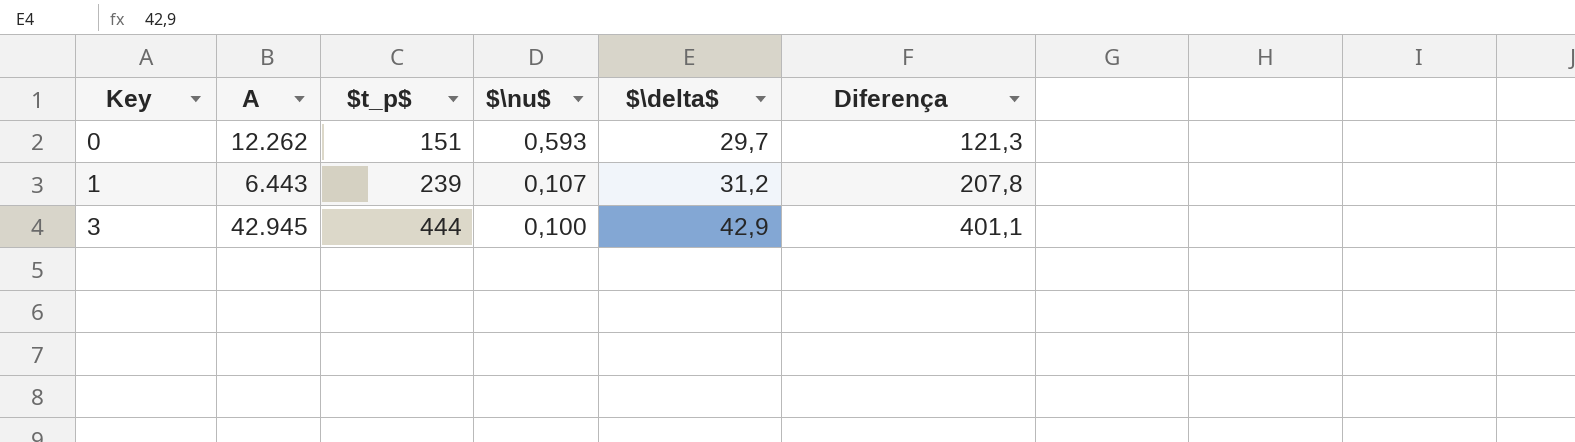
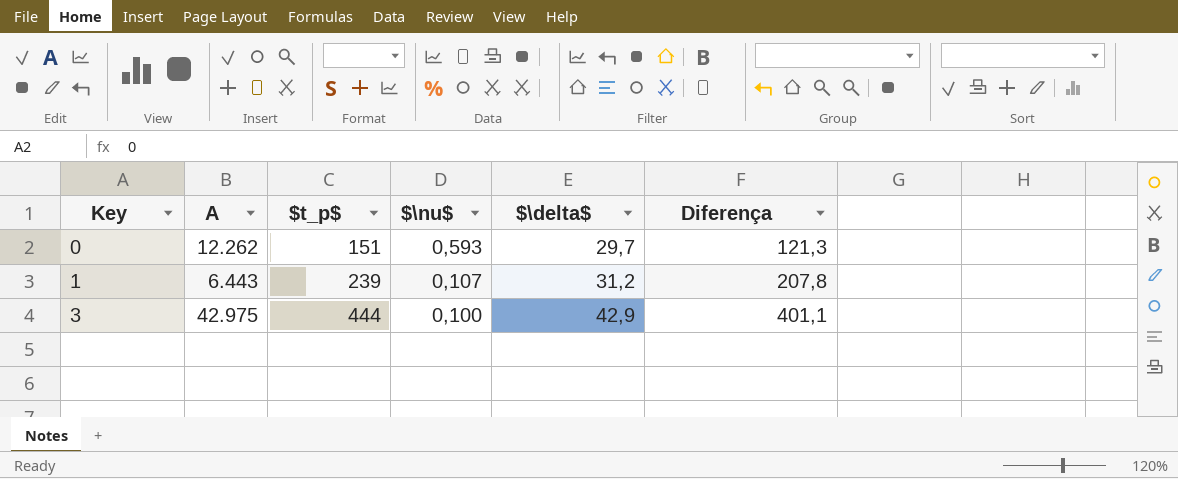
3 | A: 42.945 -> 42.975

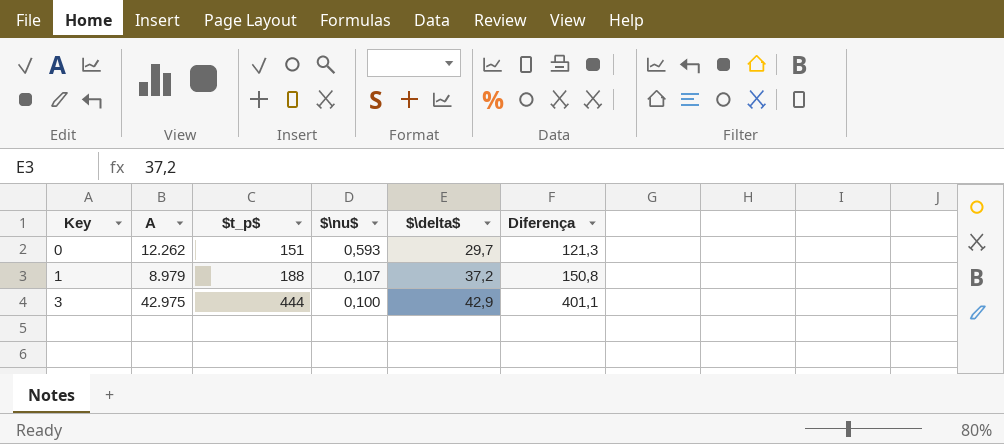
1 | A: 6.443 -> 8.979
1 | $t_p$: 239 -> 188
1 | $\delta$: 31,2 -> 37,2
1 | Diferença: 207,8 -> 150,8

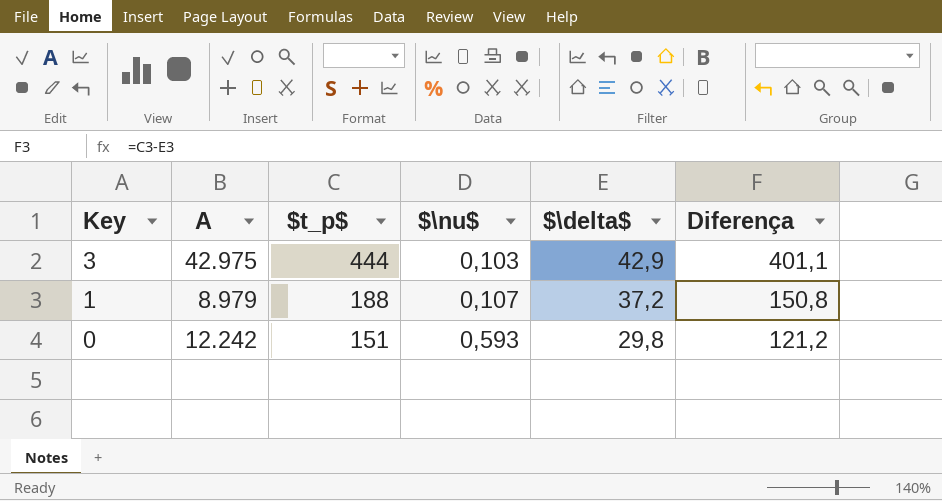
row order: Key ascending -> Key descending
3 | $\nu$: 0,100 -> 0,103
0 | A: 12.262 -> 12.242
0 | $\delta$: 29,7 -> 29,8
0 | Diferença: 121,3 -> 121,2

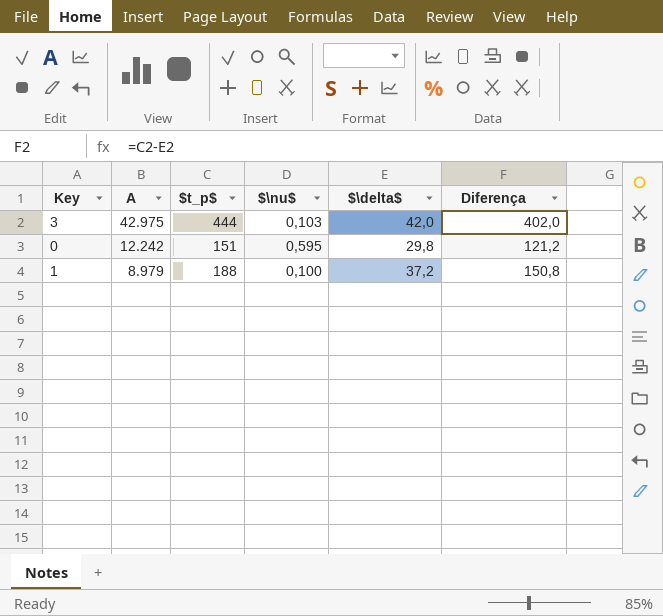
row order: Key descending -> A descending
3 | $\delta$: 42,9 -> 42,0
3 | Diferença: 401,1 -> 402,0
0 | $\nu$: 0,593 -> 0,595
1 | $\nu$: 0,107 -> 0,100

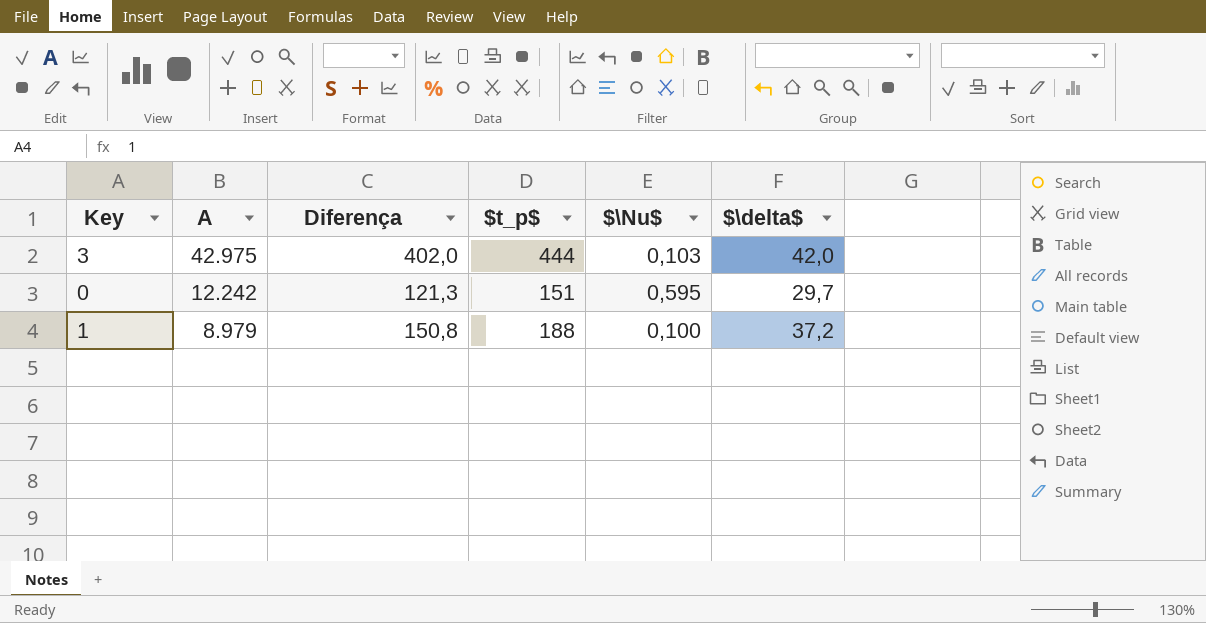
column Diferença | position: 6 -> 3
column name: $\nu$ -> $\Nu$
0 | Diferença: 121,2 -> 121,3
0 | $\delta$: 29,8 -> 29,7

